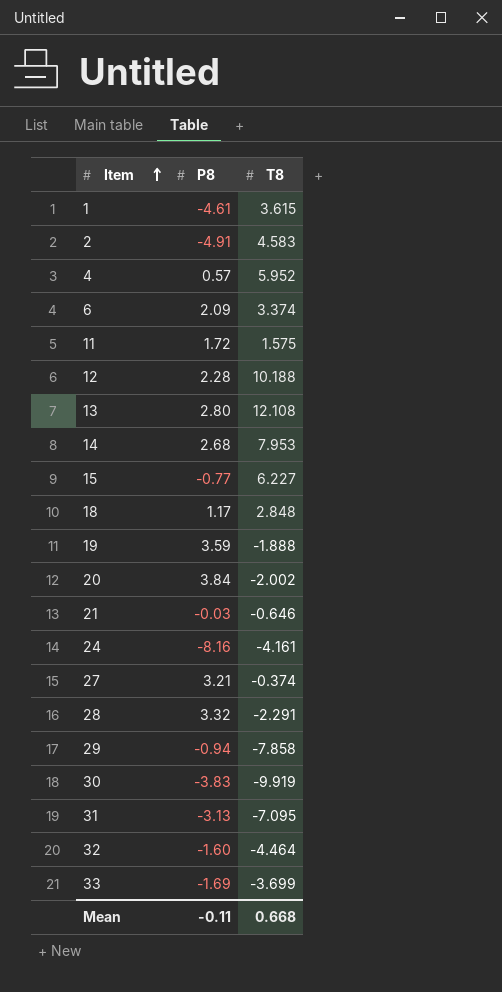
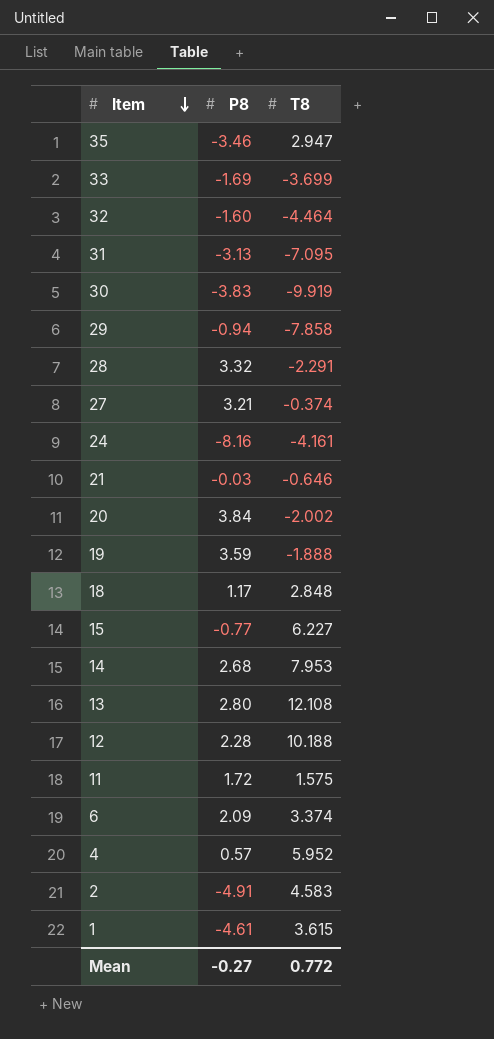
row order: Item ascending -> Item descending
row 35: none -> -3.46 | 2.947
Mean | P8: -0.11 -> -0.27
Mean | T8: 0.668 -> 0.772

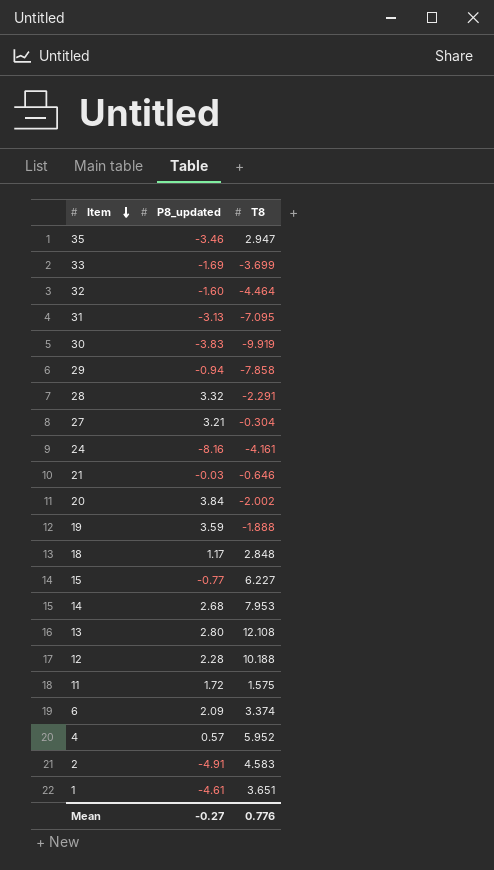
column name: P8 -> P8_updated
27 | T8: -0.374 -> -0.304
1 | T8: 3.615 -> 3.651
Mean | T8: 0.772 -> 0.776

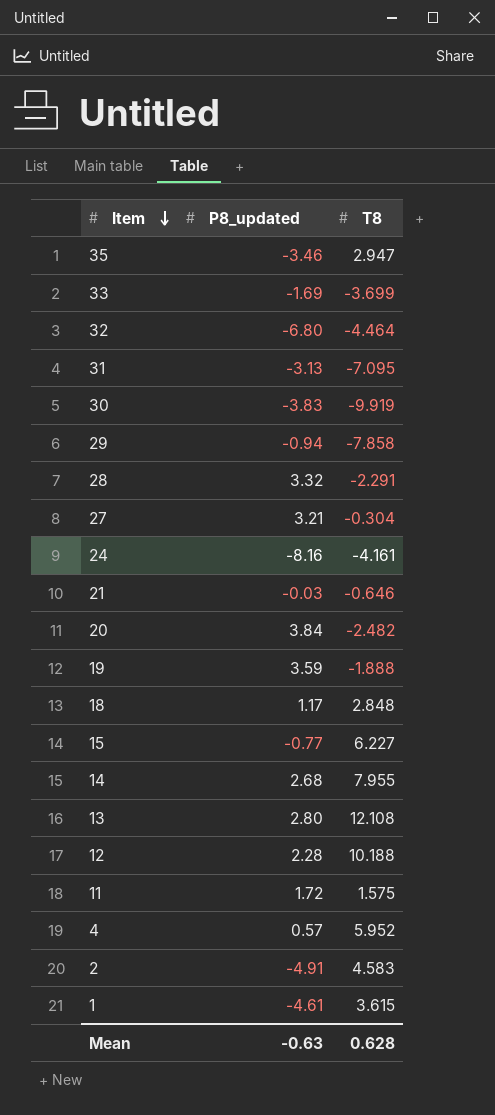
row 6: 2.09 | 3.374 -> none
32 | P8_updated: -1.60 -> -6.80
20 | T8: -2.002 -> -2.482
14 | T8: 7.953 -> 7.955
1 | T8: 3.651 -> 3.615
Mean | P8_updated: -0.27 -> -0.63
Mean | T8: 0.776 -> 0.628

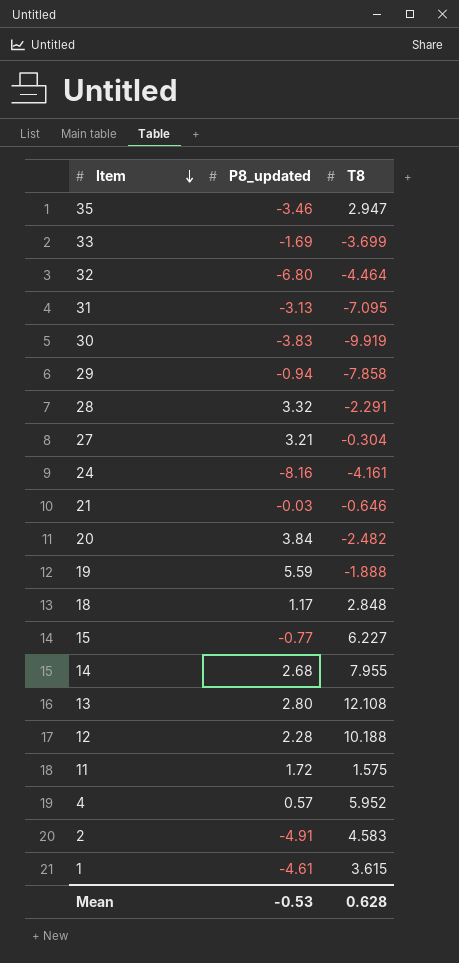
19 | P8_updated: 3.59 -> 5.59
Mean | P8_updated: -0.63 -> -0.53

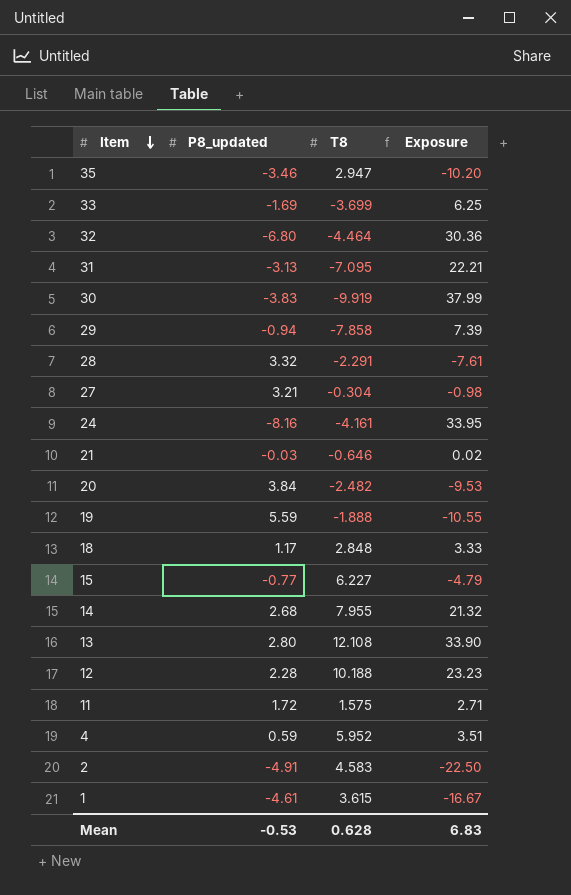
column Exposure | formula: none -> [P8_updated] * [T8]
4 | P8_updated: 0.57 -> 0.59

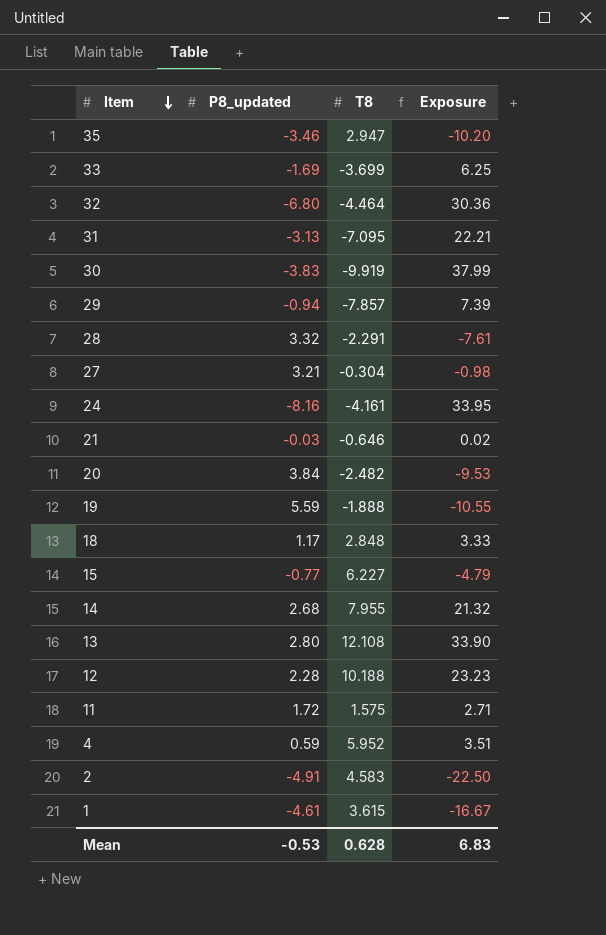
29 | T8: -7.858 -> -7.857

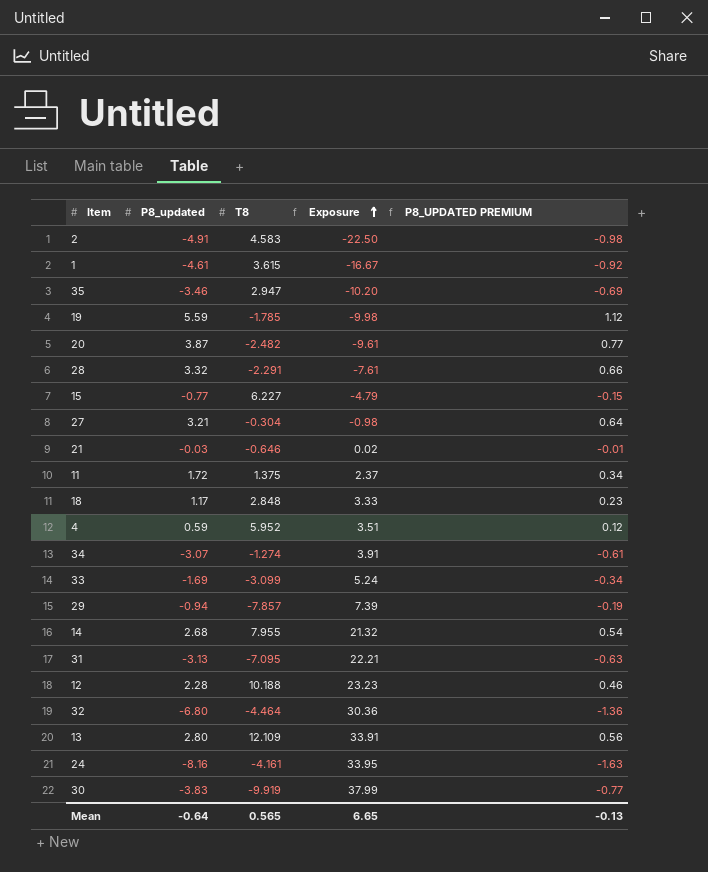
row order: Item descending -> Exposure ascending
column P8_UPDATED PREMIUM | formula: none -> [P8_updated] * 0.2
19 | T8: -1.888 -> -1.785
19 | Exposure: -10.55 -> -9.98
20 | P8_updated: 3.84 -> 3.87
20 | Exposure: -9.53 -> -9.61
11 | T8: 1.575 -> 1.375
11 | Exposure: 2.71 -> 2.37
row 34: none -> -3.07 | -1.274 | 3.91 | -0.61
33 | T8: -3.699 -> -3.099
33 | Exposure: 6.25 -> 5.24
13 | T8: 12.108 -> 12.109
13 | Exposure: 33.90 -> 33.91
Mean | P8_updated: -0.53 -> -0.64
Mean | T8: 0.628 -> 0.565
Mean | Exposure: 6.83 -> 6.65

